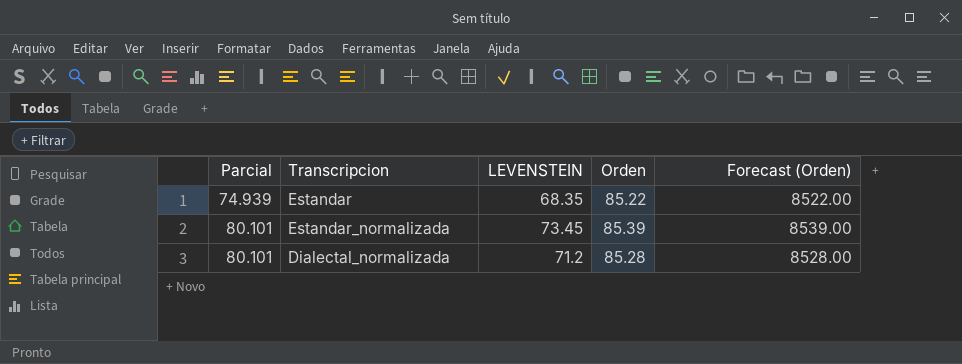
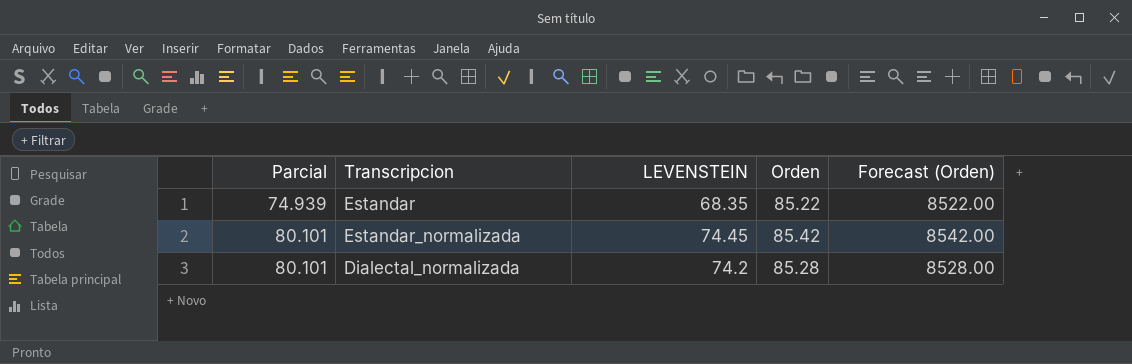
Estandar_normalizada | LEVENSTEIN: 73.45 -> 74.45
Estandar_normalizada | Orden: 85.39 -> 85.42
Estandar_normalizada | Forecast (Orden): 8539.00 -> 8542.00
Dialectal_normalizada | LEVENSTEIN: 71.2 -> 74.2

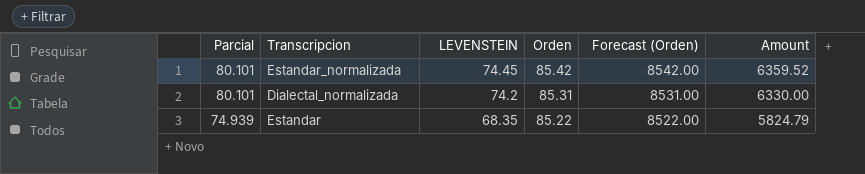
row order: Parcial ascending -> Parcial descending
column Amount | formula: none -> [LEVENSTEIN] * [Orden]
Dialectal_normalizada | Orden: 85.28 -> 85.31
Dialectal_normalizada | Forecast (Orden): 8528.00 -> 8531.00

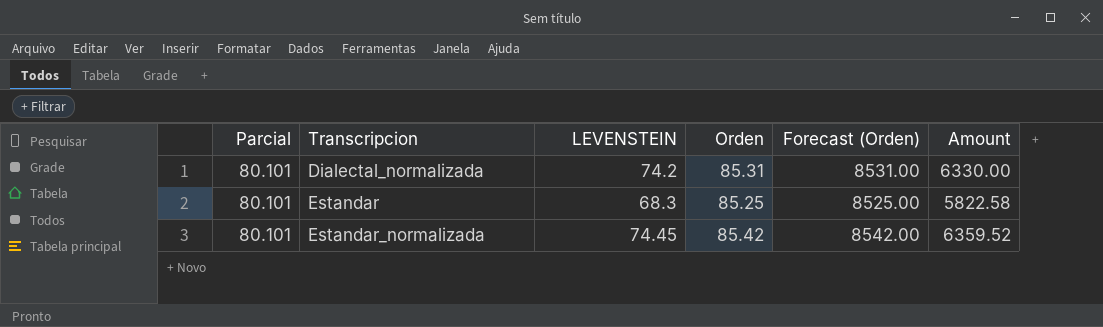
row order: Parcial descending -> Transcripcion ascending
Estandar | Parcial: 74.939 -> 80.101
Estandar | LEVENSTEIN: 68.35 -> 68.3
Estandar | Orden: 85.22 -> 85.25
Estandar | Forecast (Orden): 8522.00 -> 8525.00
Estandar | Amount: 5824.79 -> 5822.58

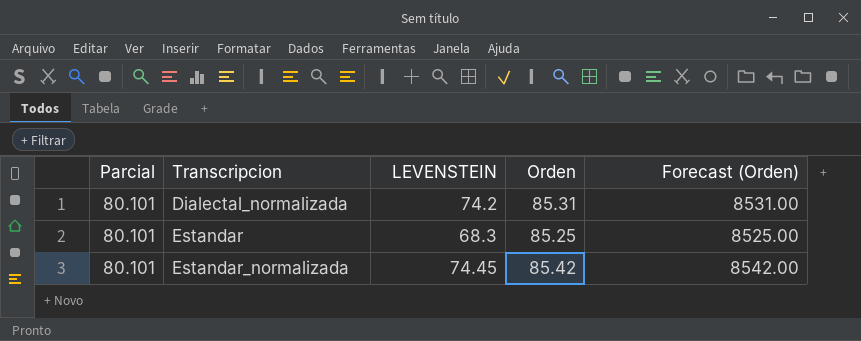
column Amount | formula: [LEVENSTEIN] * [Orden] -> none

